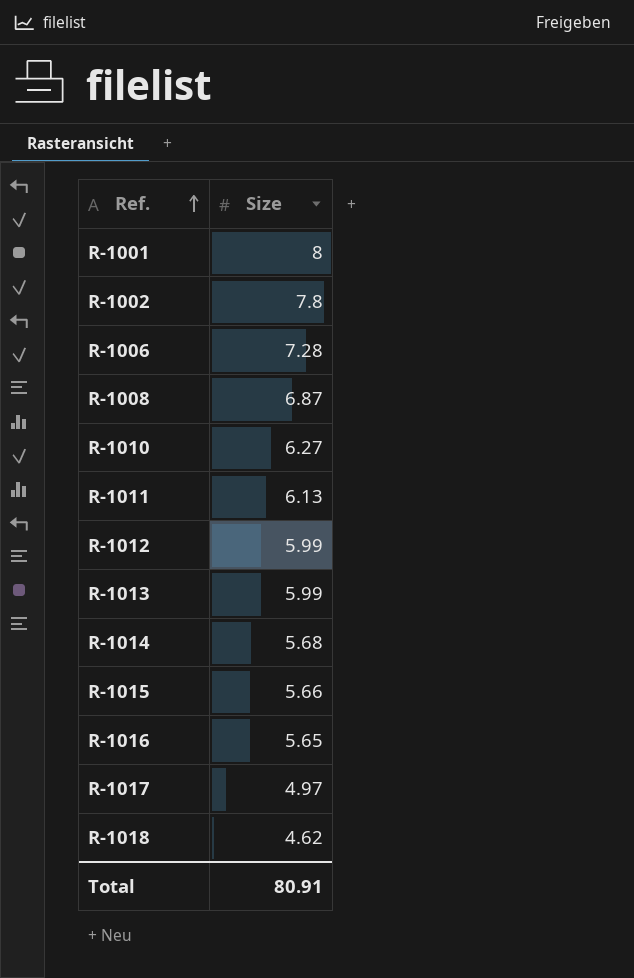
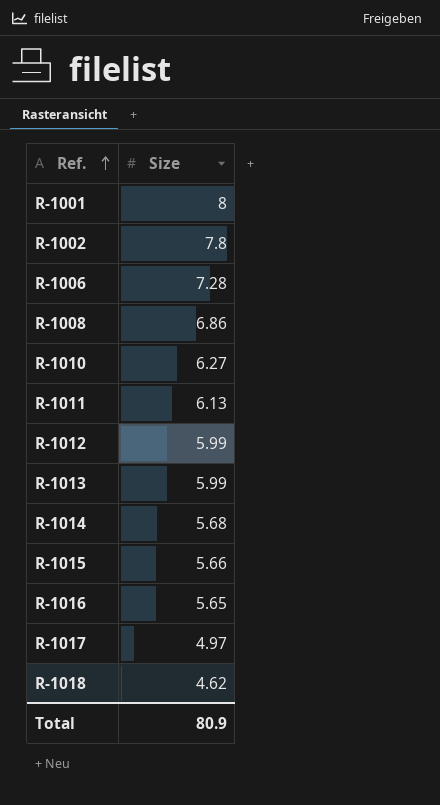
R-1008 | Size: 6.87 -> 6.86
Total | Size: 80.91 -> 80.9

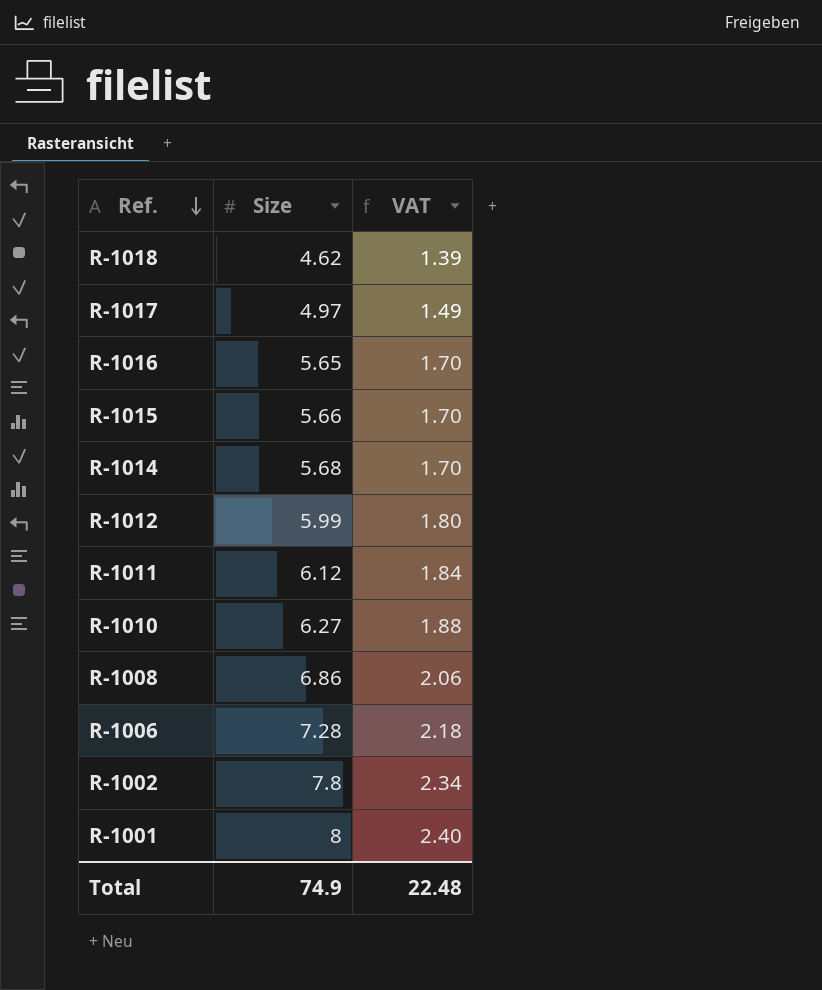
row order: Ref. ascending -> Ref. descending
column VAT | formula: none -> [Size] * 0.3
row R-1013: 5.99 -> none
R-1011 | Size: 6.13 -> 6.12
Total | Size: 80.9 -> 74.9

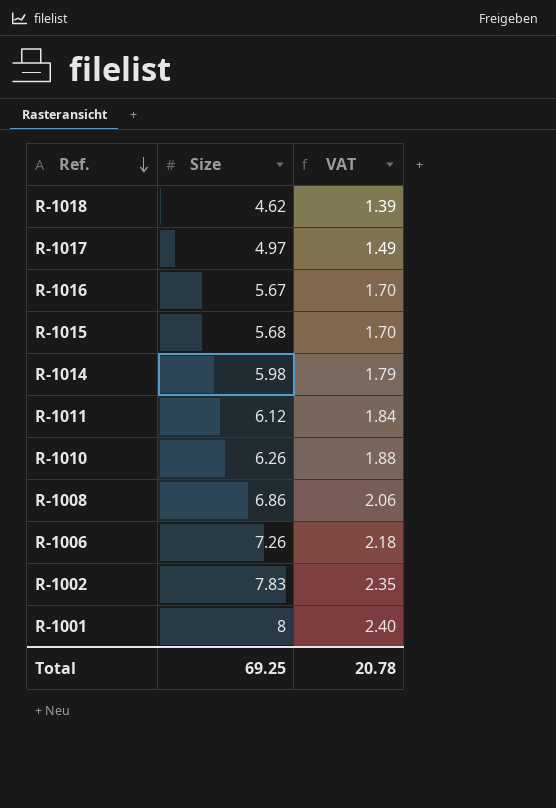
row R-1012: 5.99 | 1.80 -> none
R-1016 | Size: 5.65 -> 5.67
R-1015 | Size: 5.66 -> 5.68
R-1014 | Size: 5.68 -> 5.98
R-1014 | VAT: 1.70 -> 1.79
R-1010 | Size: 6.27 -> 6.26
R-1006 | Size: 7.28 -> 7.26
R-1002 | Size: 7.8 -> 7.83
R-1002 | VAT: 2.34 -> 2.35
Total | Size: 74.9 -> 69.25
Total | VAT: 22.48 -> 20.78

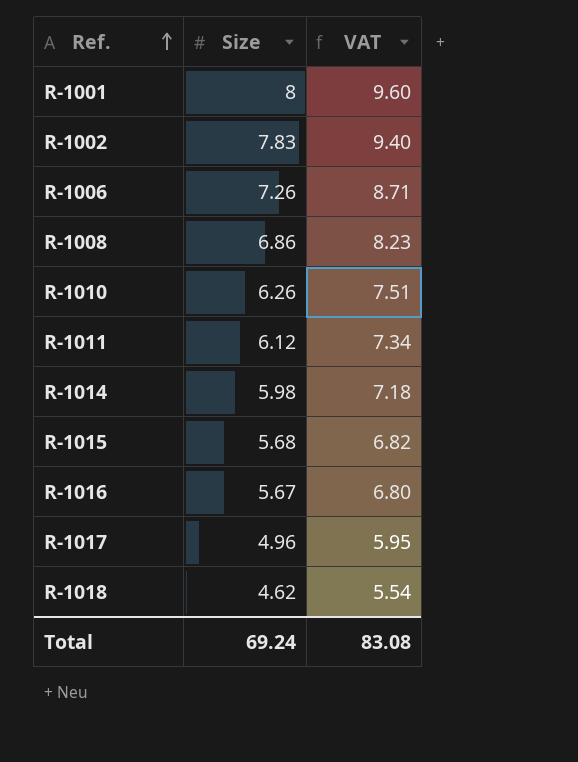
row order: Ref. descending -> Ref. ascending
column VAT | formula: [Size] * 0.3 -> [Size] * 1.2
R-1017 | Size: 4.97 -> 4.96
Total | Size: 69.25 -> 69.24
Total | VAT: 20.78 -> 83.08

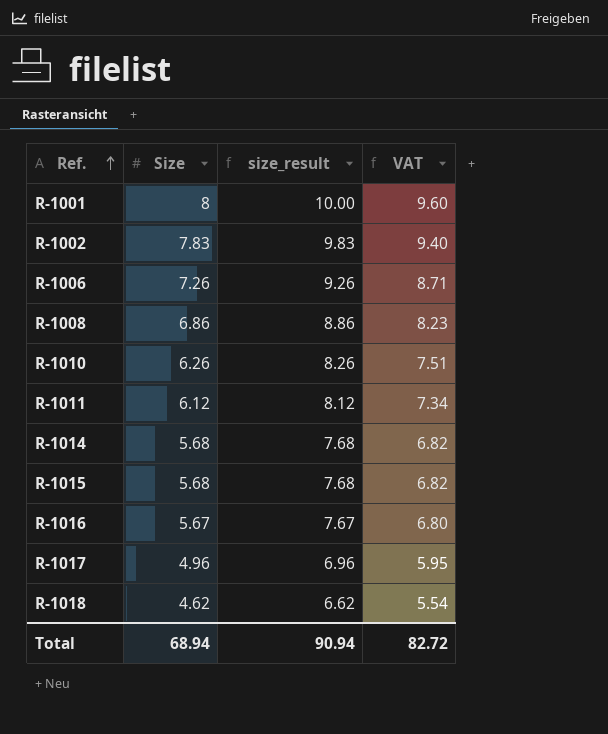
column size_result | formula: none -> [Size] + 2
R-1014 | Size: 5.98 -> 5.68
R-1014 | VAT: 7.18 -> 6.82
Total | Size: 69.24 -> 68.94
Total | VAT: 83.08 -> 82.72

